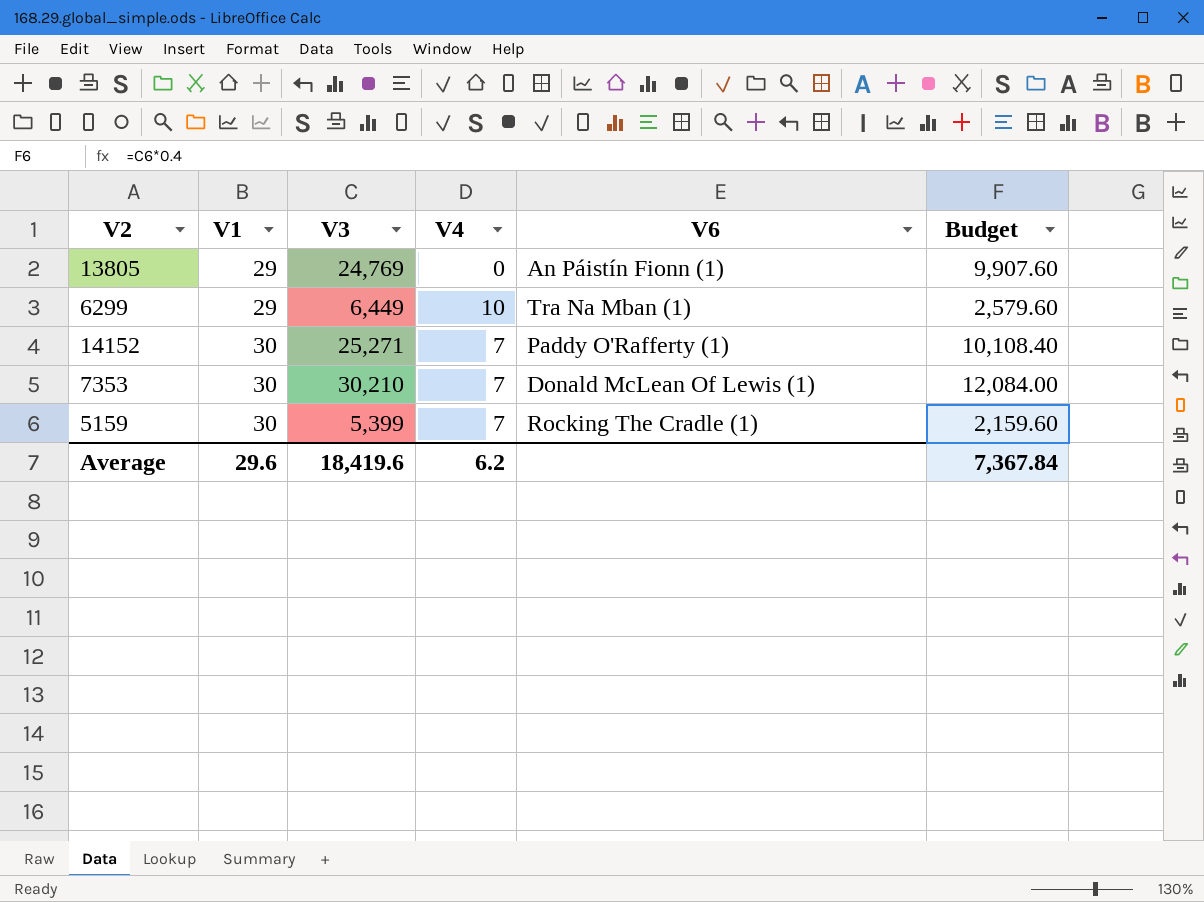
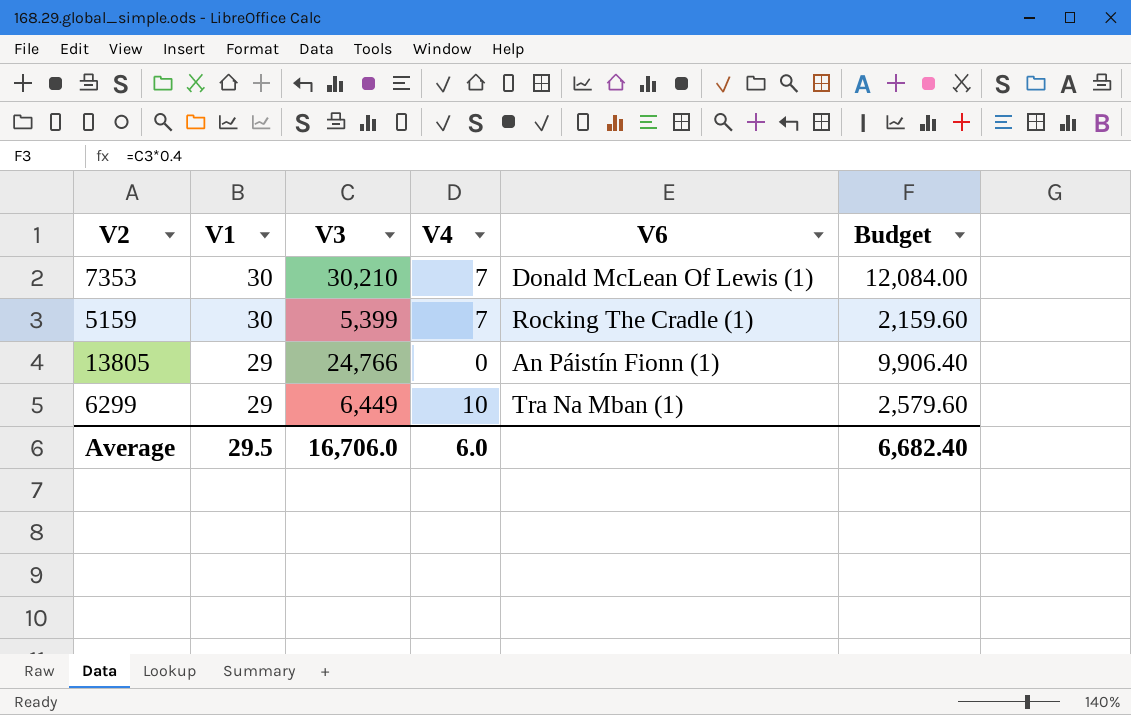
row order: V1 ascending -> V1 descending
row 14152: 30 | 25,271 | 7 | Paddy O'Rafferty (1) | 10,108.40 -> none
13805 | V3: 24,769 -> 24,766
13805 | Budget: 9,907.60 -> 9,906.40
Average | V1: 29.6 -> 29.5
Average | V3: 18,419.6 -> 16,706.0
Average | V4: 6.2 -> 6.0
Average | Budget: 7,367.84 -> 6,682.40

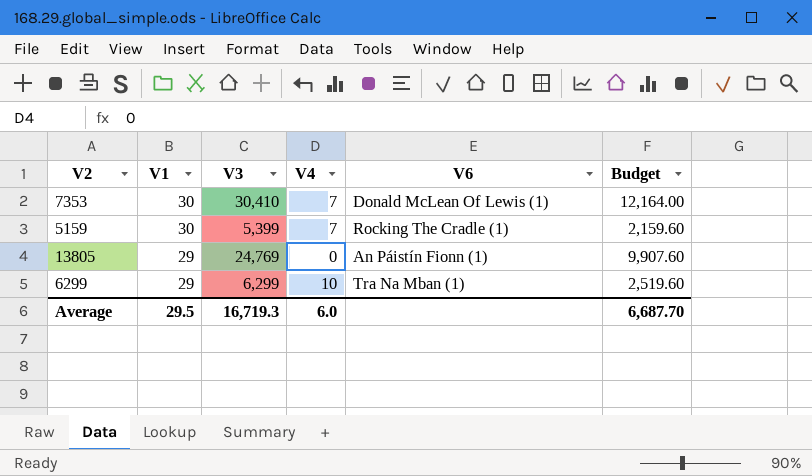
7353 | V3: 30,210 -> 30,410
7353 | Budget: 12,084.00 -> 12,164.00
13805 | V3: 24,766 -> 24,769
13805 | Budget: 9,906.40 -> 9,907.60
6299 | V3: 6,449 -> 6,299
6299 | Budget: 2,579.60 -> 2,519.60
Average | V3: 16,706.0 -> 16,719.3
Average | Budget: 6,682.40 -> 6,687.70

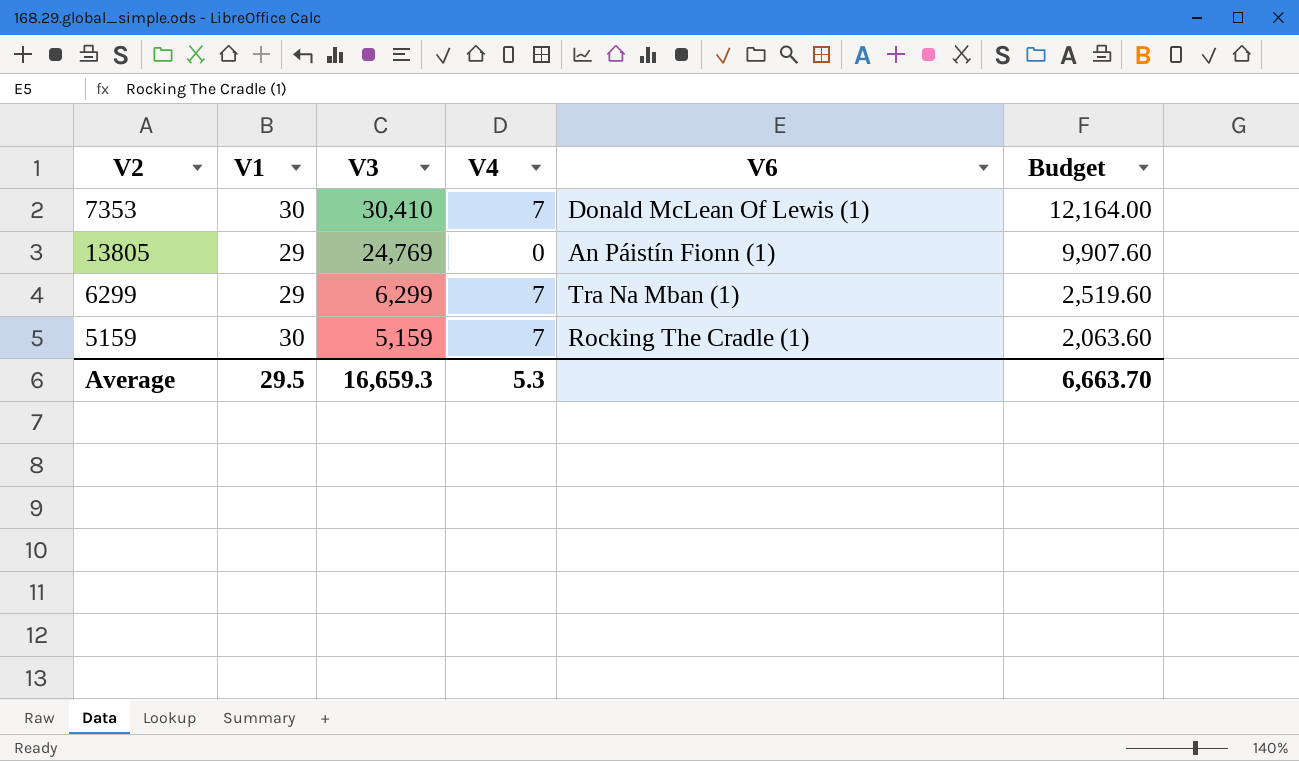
row order: V1 descending -> V3 descending
6299 | V4: 10 -> 7
5159 | V3: 5,399 -> 5,159
5159 | Budget: 2,159.60 -> 2,063.60
Average | V3: 16,719.3 -> 16,659.3
Average | V4: 6.0 -> 5.3
Average | Budget: 6,687.70 -> 6,663.70

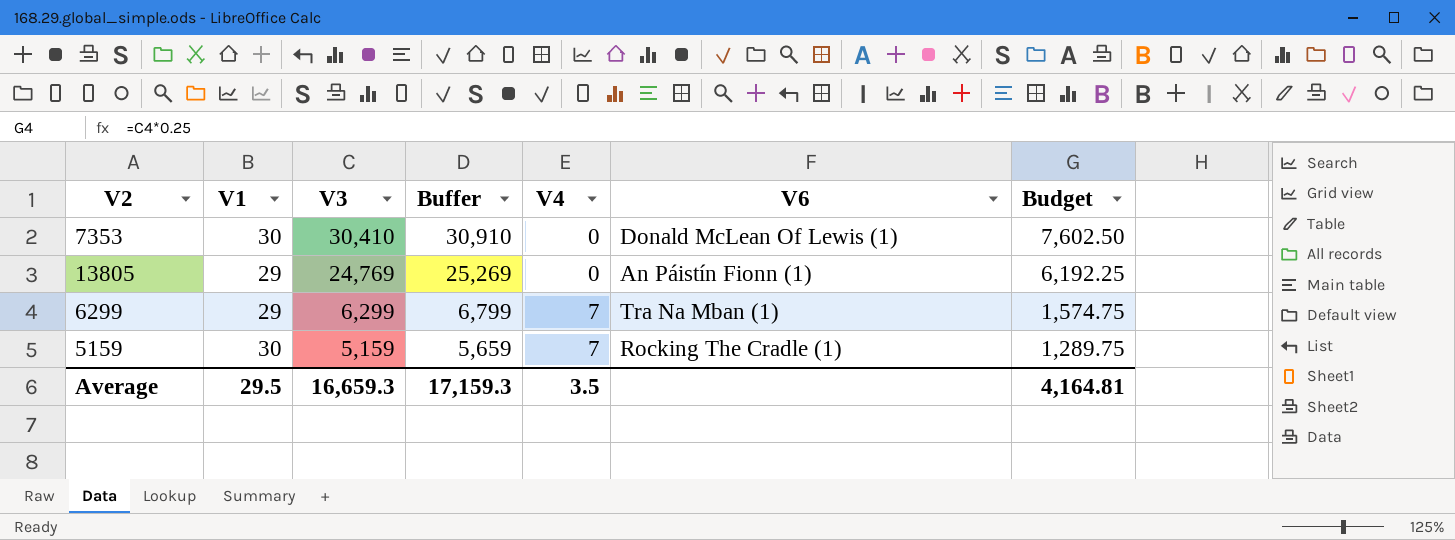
column Buffer | formula: none -> [V3] + 500
column Budget | formula: [V3] * 0.4 -> [V3] * 0.25
7353 | V4: 7 -> 0
Average | V4: 5.3 -> 3.5
Average | Budget: 6,663.70 -> 4,164.81

